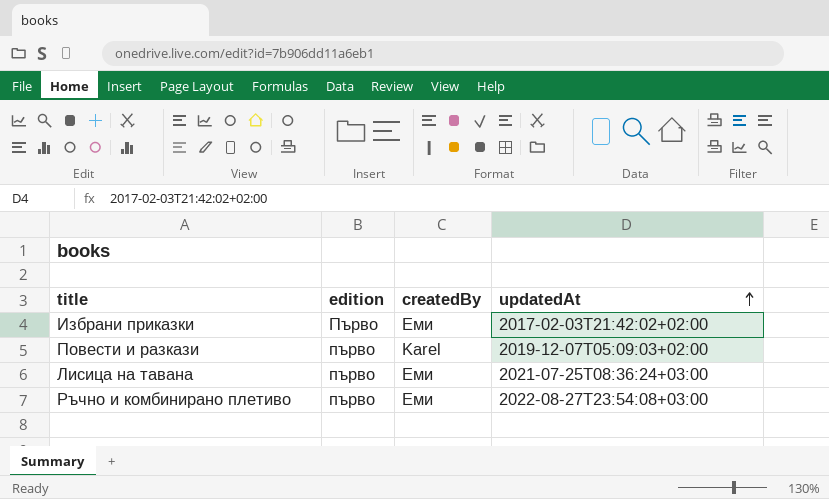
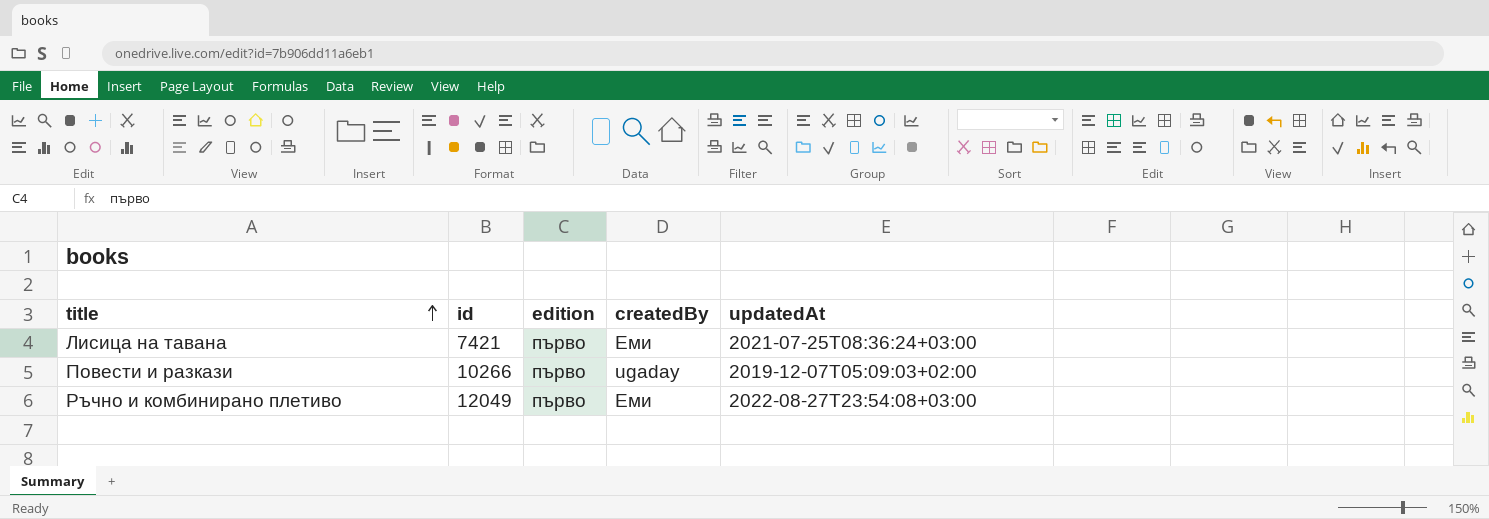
row order: updatedAt ascending -> title ascending
column id | position: none -> 2
row Избрани приказки: Първо | Еми | 2017-02-03T21:42:02+02:00 -> none
Повести и разкази | createdBy: Karel -> ugaday

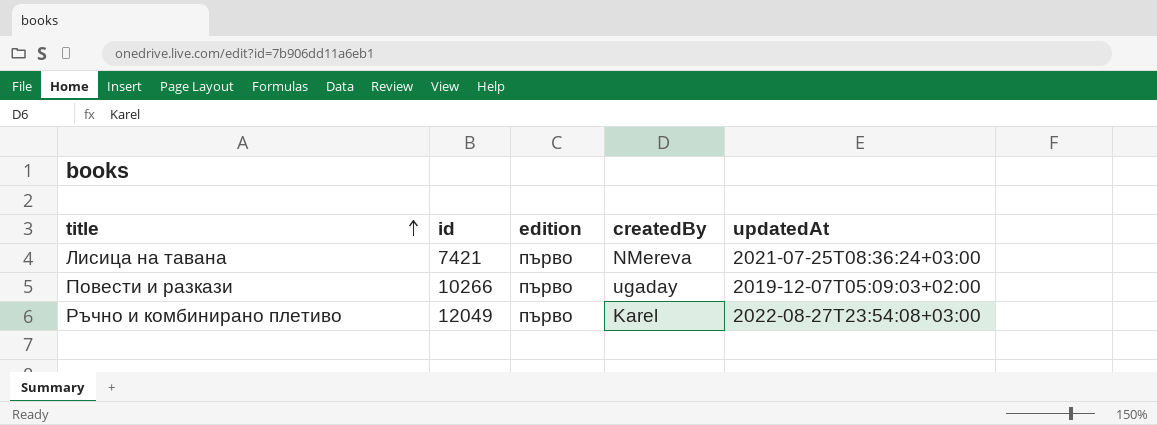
Лисица на тавана | createdBy: Еми -> NMereva
Ръчно и комбинирано плетиво | createdBy: Еми -> Karel

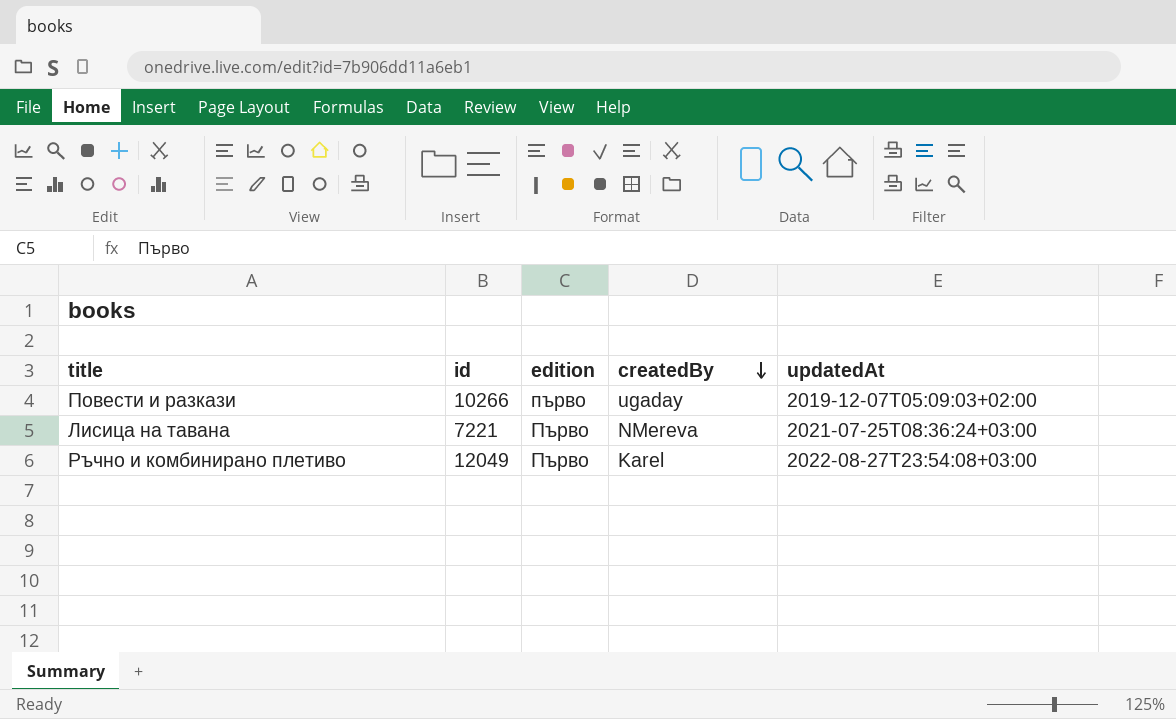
row order: title ascending -> createdBy descending
Лисица на тавана | id: 7421 -> 7221
Лисица на тавана | edition: първо -> Първо
Ръчно и комбинирано плетиво | edition: първо -> Първо

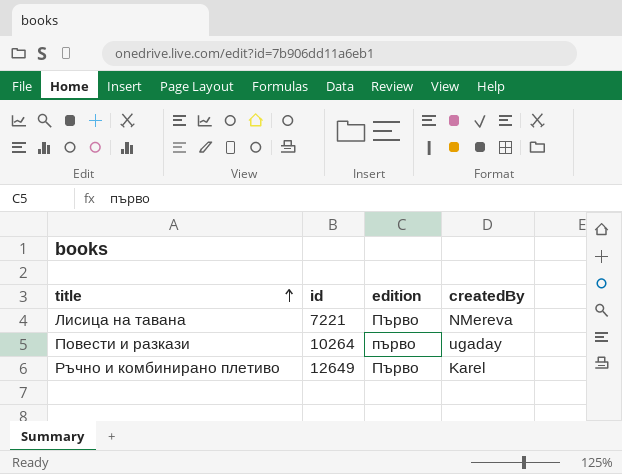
row order: createdBy descending -> title ascending
column updatedAt | position: 5 -> none
Повести и разкази | id: 10266 -> 10264
Ръчно и комбинирано плетиво | id: 12049 -> 12649

